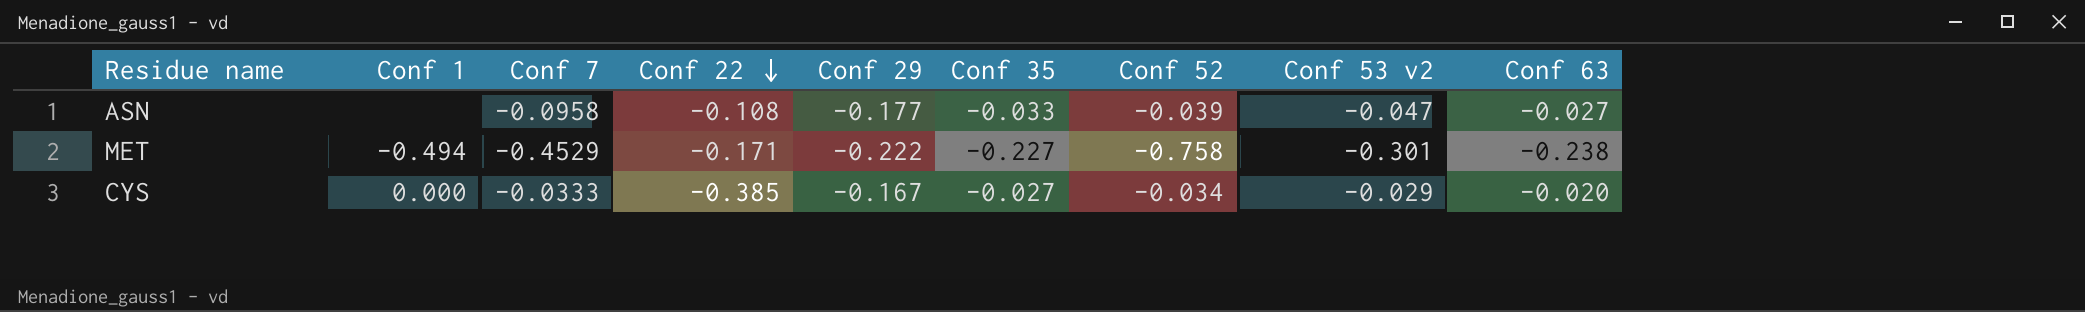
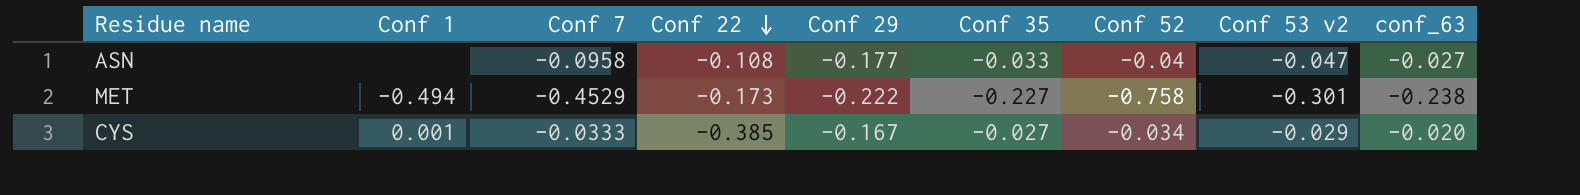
column name: Conf 63 -> conf_63
ASN | Conf 52: -0.039 -> -0.04
MET | Conf 22: -0.171 -> -0.173
CYS | Conf 1: 0.000 -> 0.001

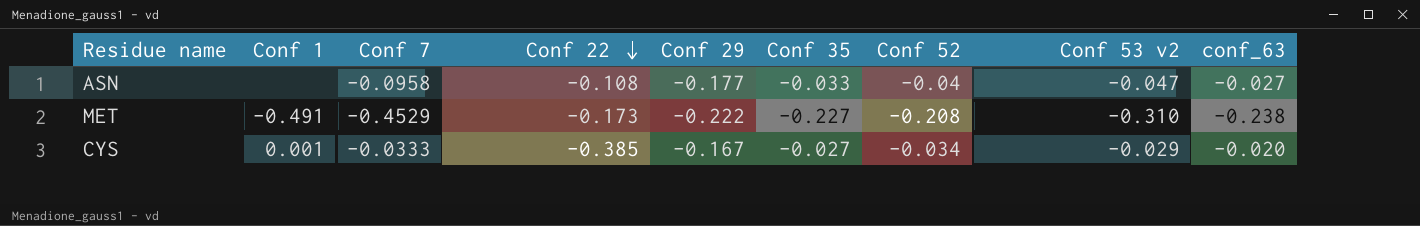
MET | Conf 1: -0.494 -> -0.491
MET | Conf 52: -0.758 -> -0.208
MET | Conf 53 v2: -0.301 -> -0.310

